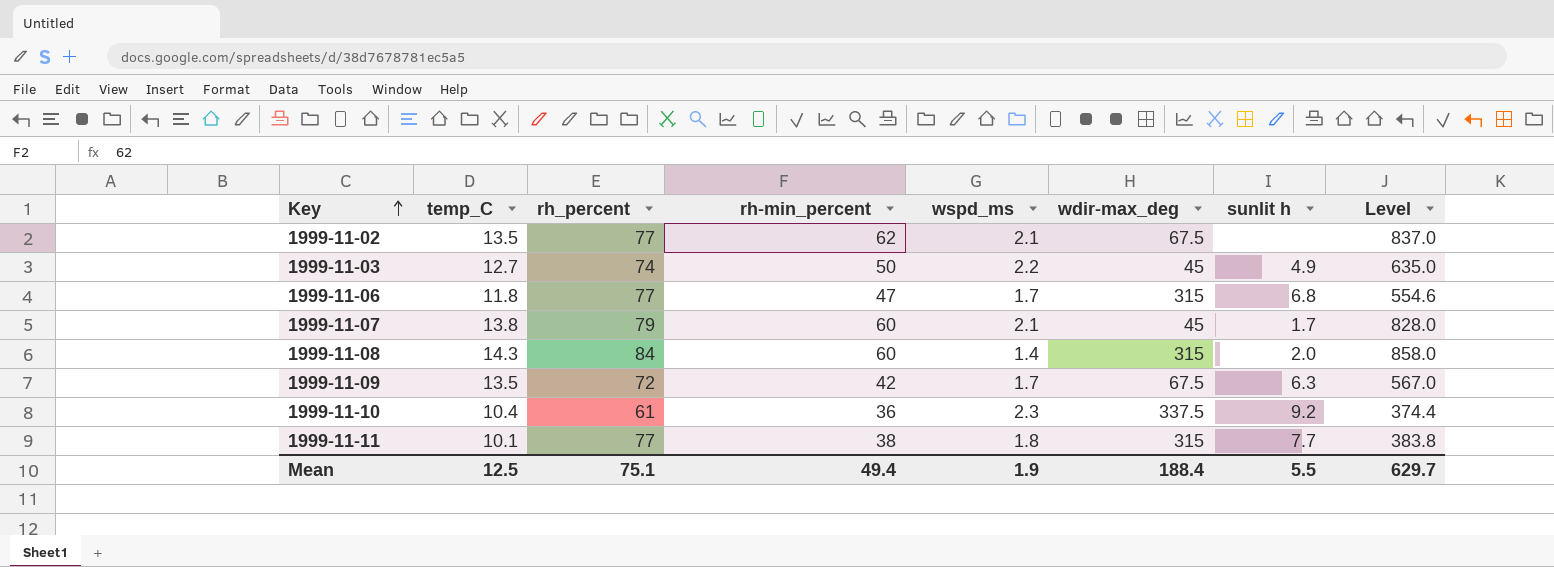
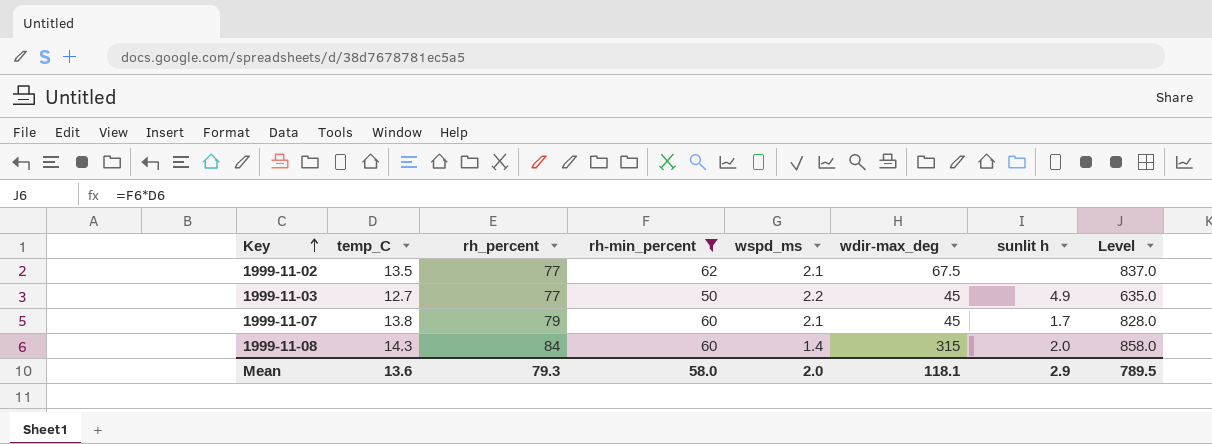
filter: none -> rh-min_percent >= 50
1999-11-03 | rh_percent: 74 -> 77
Mean | temp_C: 12.5 -> 13.6
Mean | rh_percent: 75.1 -> 79.3
Mean | rh-min_percent: 49.4 -> 58.0
Mean | wspd_ms: 1.9 -> 2.0
Mean | wdir-max_deg: 188.4 -> 118.1
Mean | sunlit h: 5.5 -> 2.9
Mean | Level: 629.7 -> 789.5

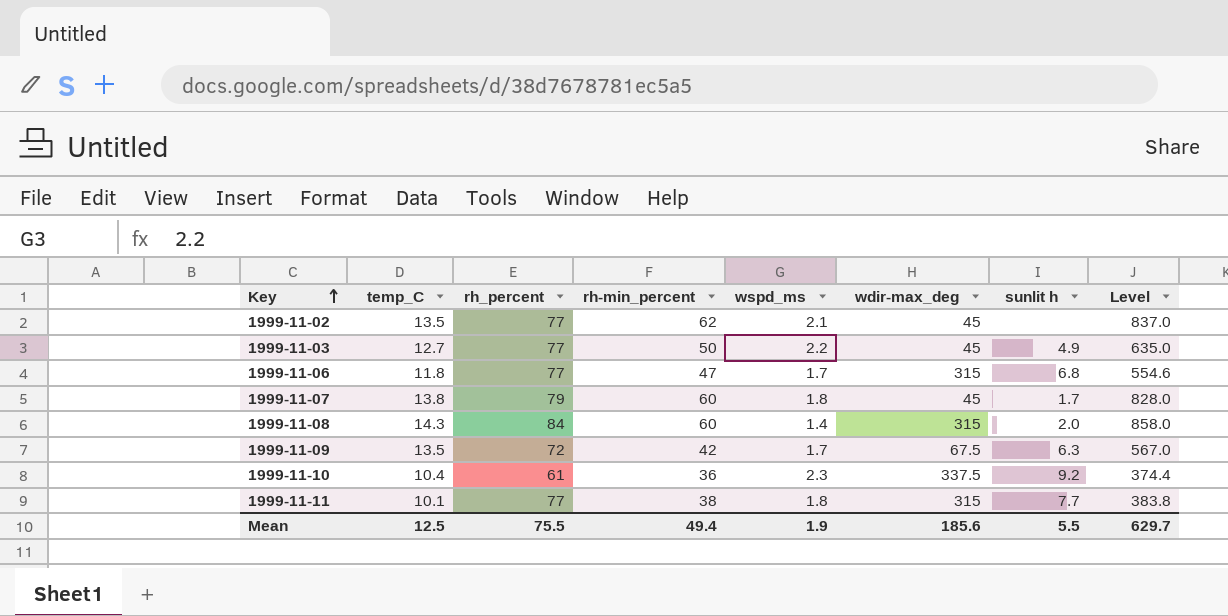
filter: rh-min_percent >= 50 -> none
1999-11-02 | wdir-max_deg: 67.5 -> 45
1999-11-07 | wspd_ms: 2.1 -> 1.8
Mean | temp_C: 13.6 -> 12.5
Mean | rh_percent: 79.3 -> 75.5
Mean | rh-min_percent: 58.0 -> 49.4
Mean | wspd_ms: 2.0 -> 1.9
Mean | wdir-max_deg: 118.1 -> 185.6
Mean | sunlit h: 2.9 -> 5.5
Mean | Level: 789.5 -> 629.7

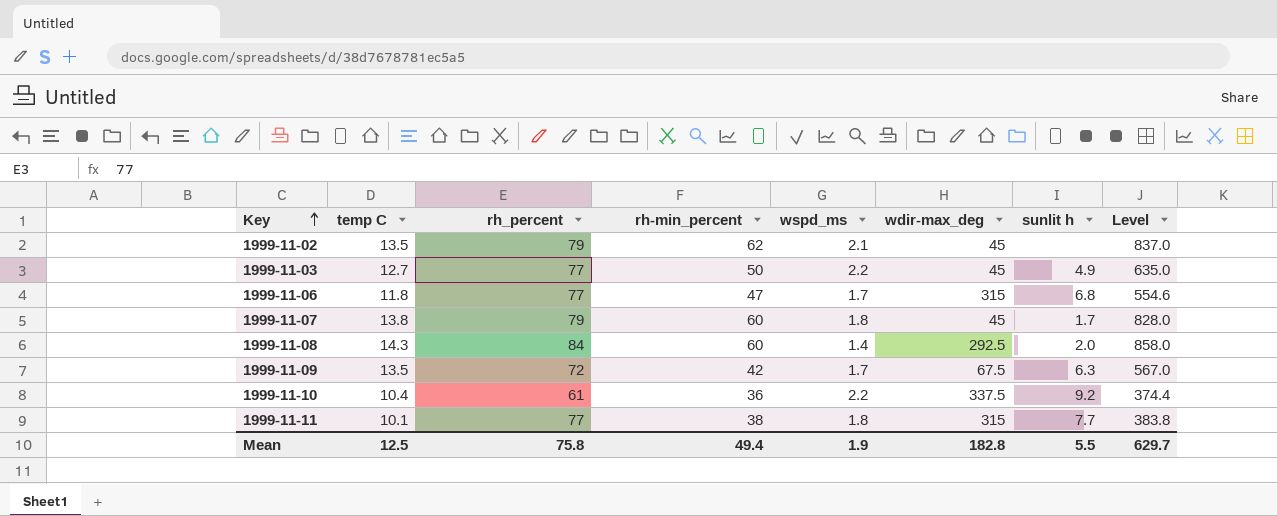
column name: temp_C -> temp C
1999-11-02 | rh_percent: 77 -> 79
1999-11-08 | wdir-max_deg: 315 -> 292.5
1999-11-10 | wspd_ms: 2.3 -> 2.2
Mean | rh_percent: 75.5 -> 75.8
Mean | wdir-max_deg: 185.6 -> 182.8

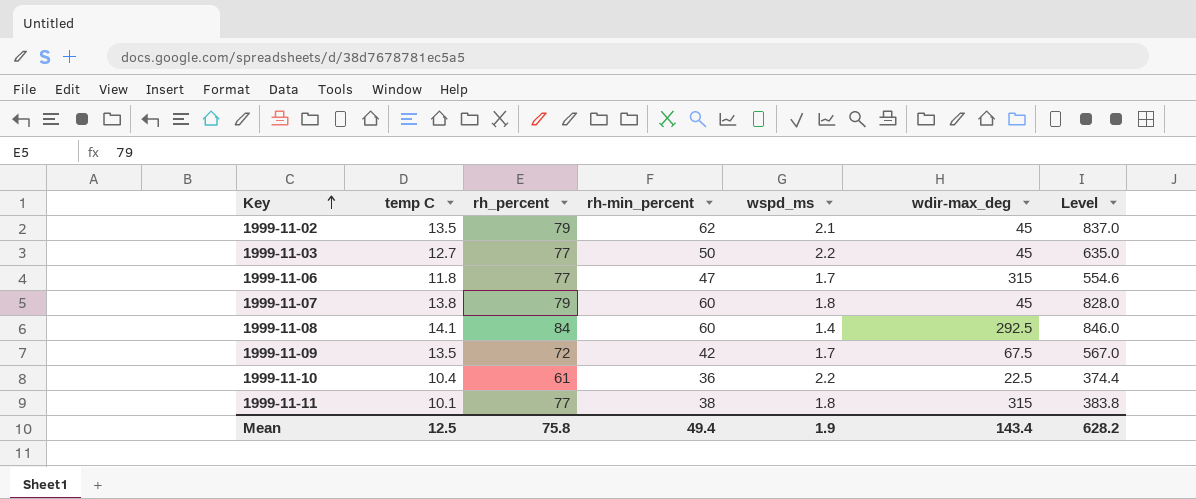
column sunlit h | position: 7 -> none
1999-11-08 | temp C: 14.3 -> 14.1
1999-11-08 | Level: 858.0 -> 846.0
1999-11-10 | wdir-max_deg: 337.5 -> 22.5
Mean | wdir-max_deg: 182.8 -> 143.4
Mean | Level: 629.7 -> 628.2

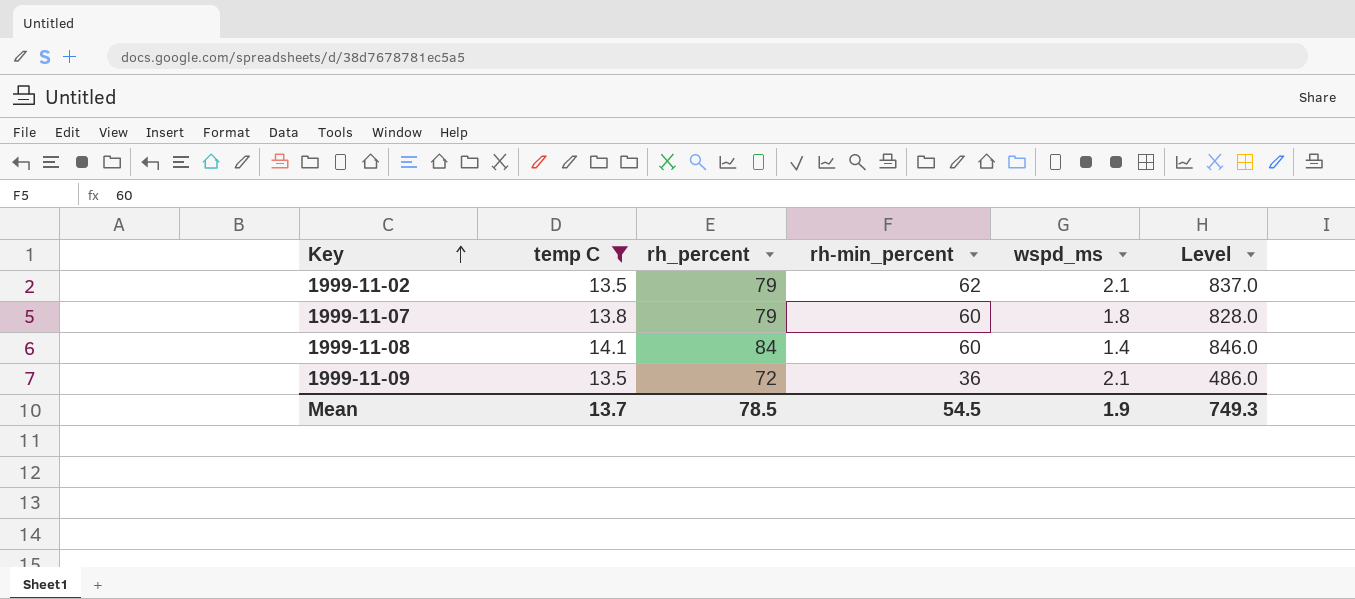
filter: none -> temp C >= 13.5
column wdir-max_deg | position: 6 -> none
1999-11-09 | rh-min_percent: 42 -> 36
1999-11-09 | wspd_ms: 1.7 -> 2.1
1999-11-09 | Level: 567.0 -> 486.0
Mean | temp C: 12.5 -> 13.7
Mean | rh_percent: 75.8 -> 78.5
Mean | rh-min_percent: 49.4 -> 54.5
Mean | Level: 628.2 -> 749.3

